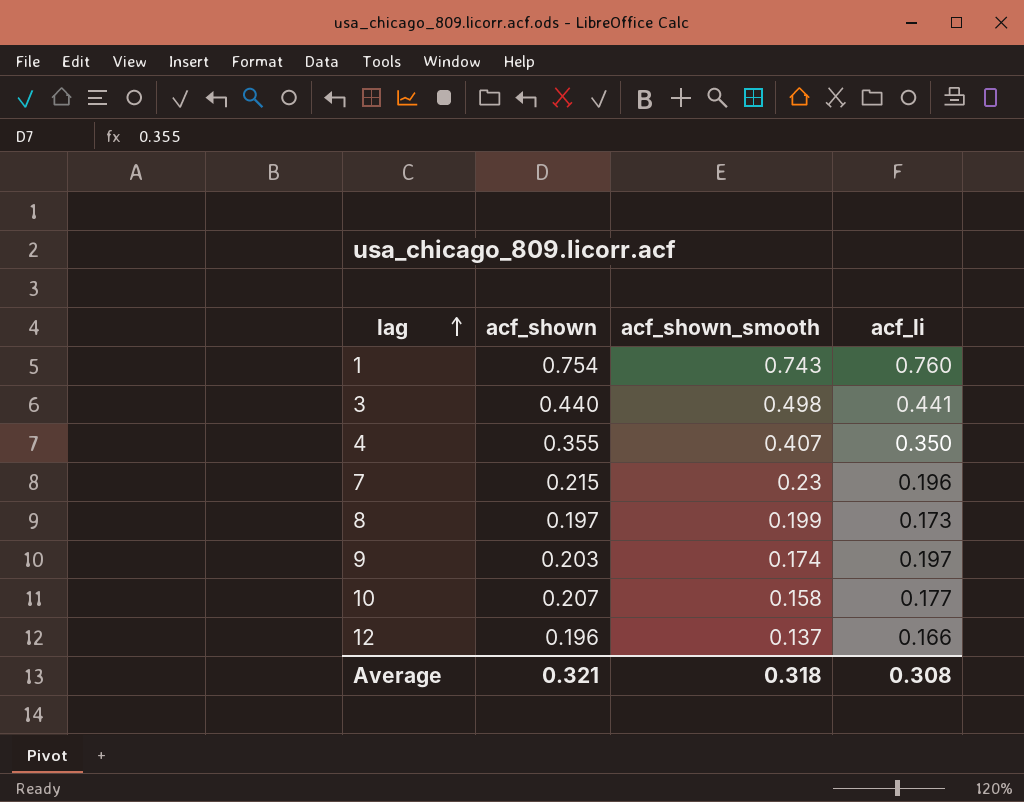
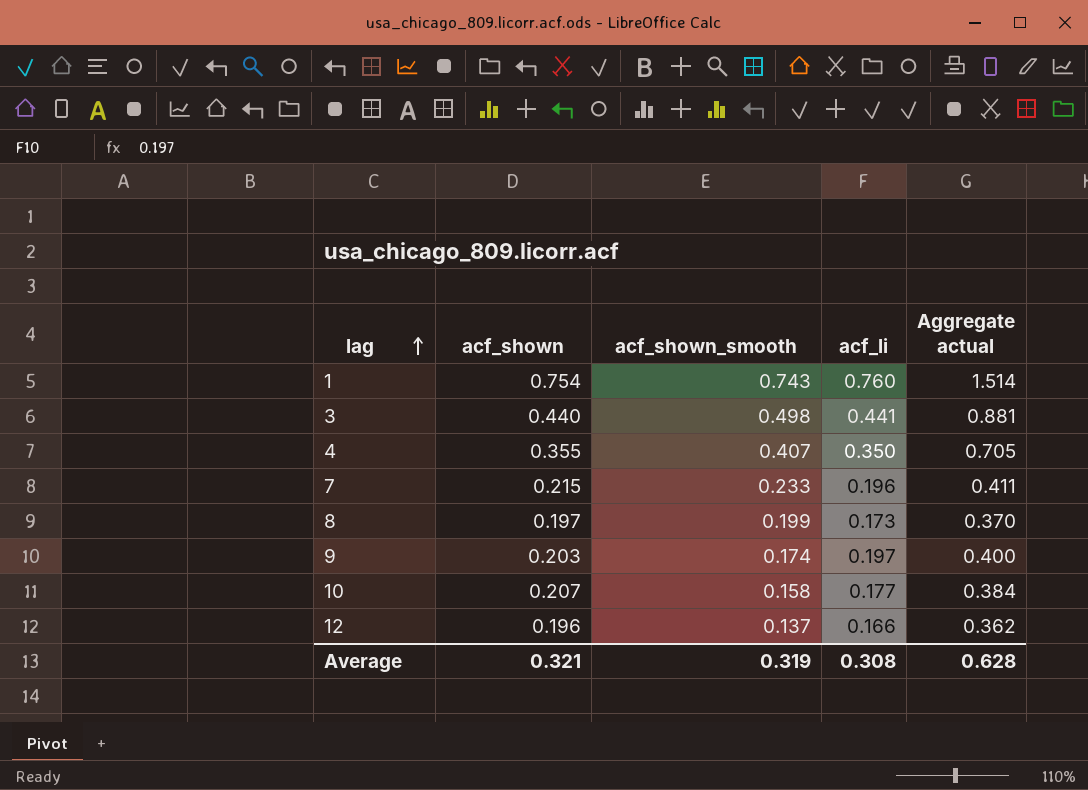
column Aggregate actual | formula: none -> [acf_shown] + [acf_li]
7 | acf_shown_smooth: 0.23 -> 0.233
Average | acf_shown_smooth: 0.318 -> 0.319

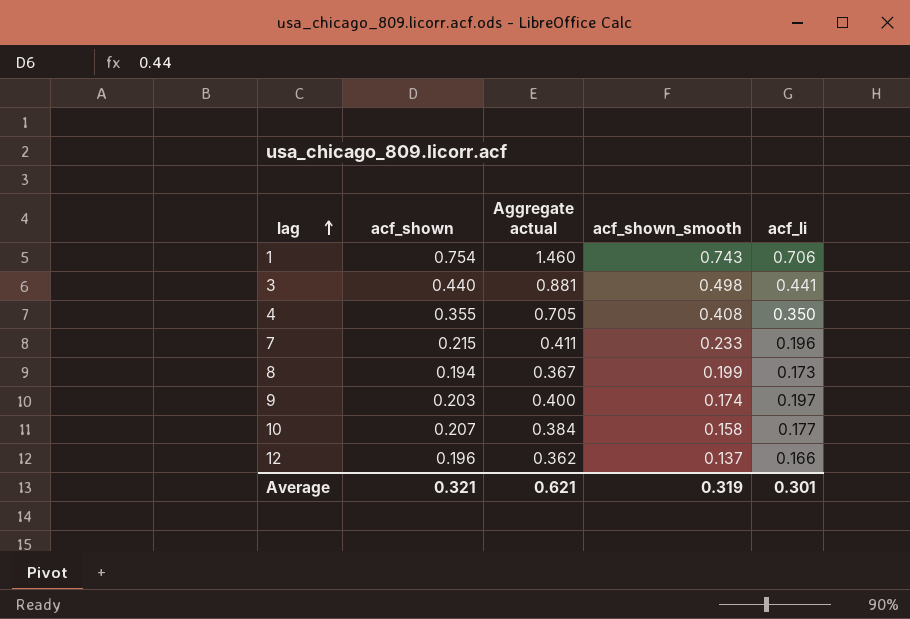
column Aggregate actual | position: 5 -> 3
1 | Aggregate actual: 1.514 -> 1.460
1 | acf_li: 0.760 -> 0.706
4 | acf_shown_smooth: 0.407 -> 0.408
8 | acf_shown: 0.197 -> 0.194
8 | Aggregate actual: 0.370 -> 0.367
Average | Aggregate actual: 0.628 -> 0.621
Average | acf_li: 0.308 -> 0.301

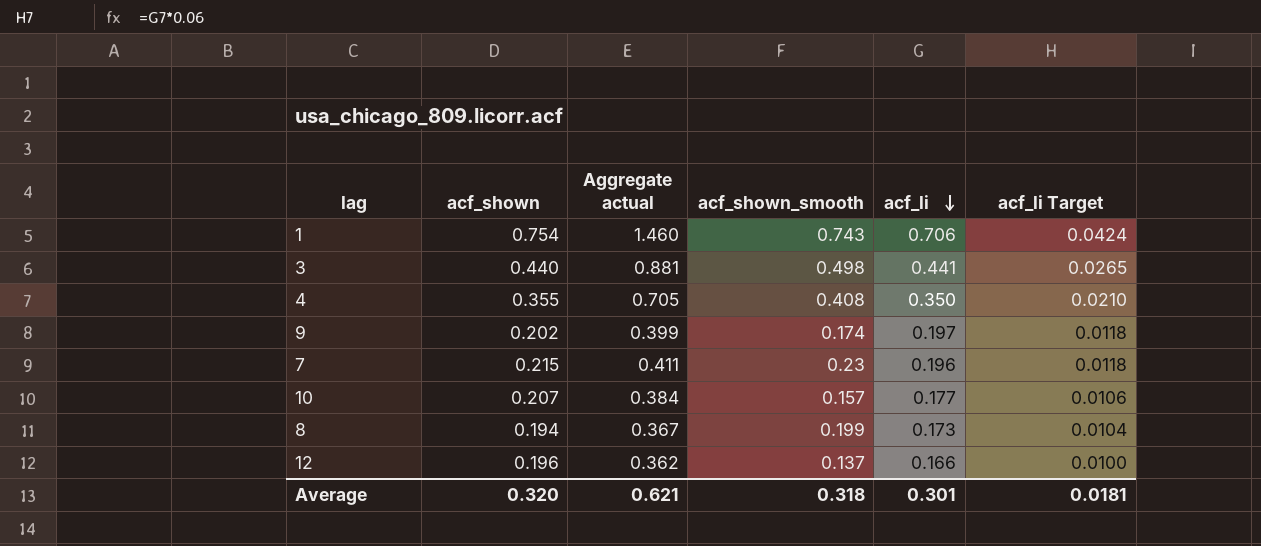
row order: lag ascending -> acf_li descending
column acf_li Target | formula: none -> [acf_li] * 0.06
9 | acf_shown: 0.203 -> 0.202
9 | Aggregate actual: 0.400 -> 0.399
7 | acf_shown_smooth: 0.233 -> 0.23
10 | acf_shown_smooth: 0.158 -> 0.157
Average | acf_shown: 0.321 -> 0.320
Average | acf_shown_smooth: 0.319 -> 0.318

